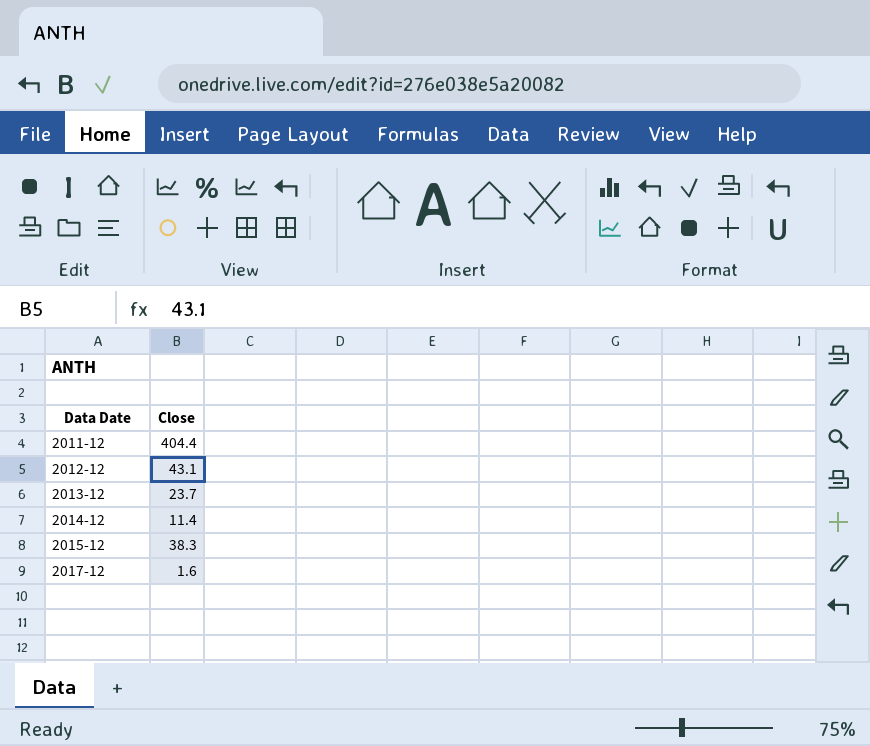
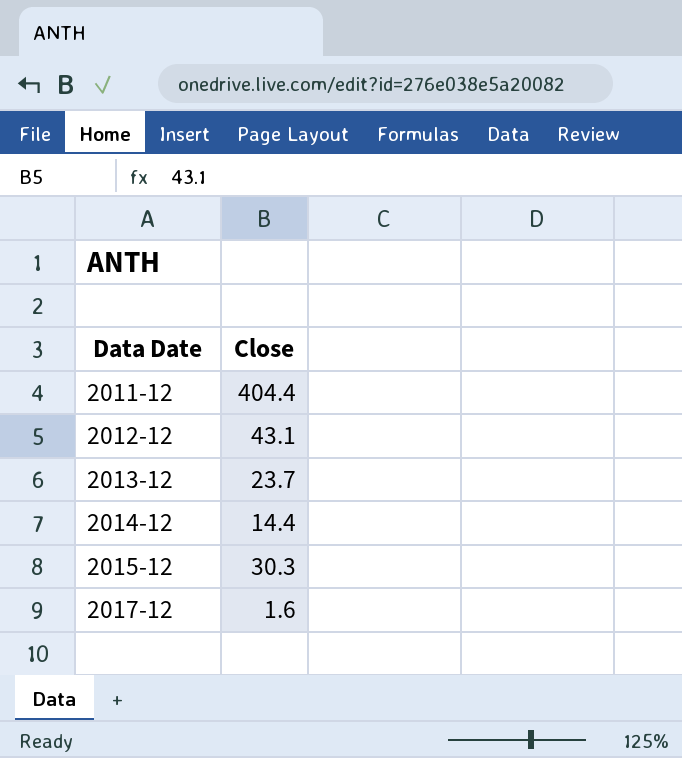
2014-12 | Close: 11.4 -> 14.4
2015-12 | Close: 38.3 -> 30.3

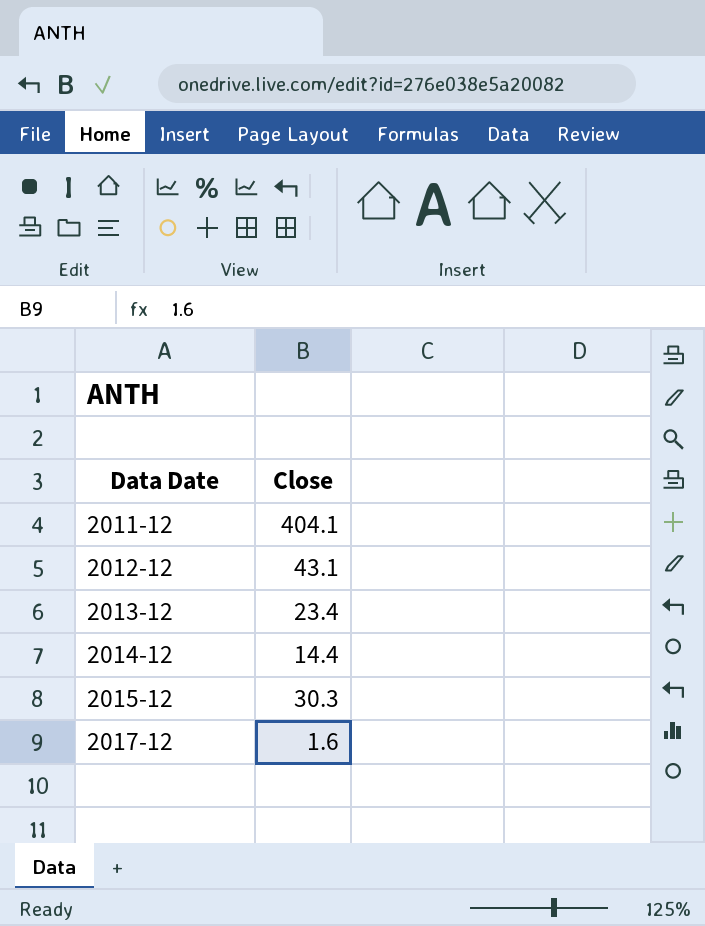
2011-12 | Close: 404.4 -> 404.1
2013-12 | Close: 23.7 -> 23.4

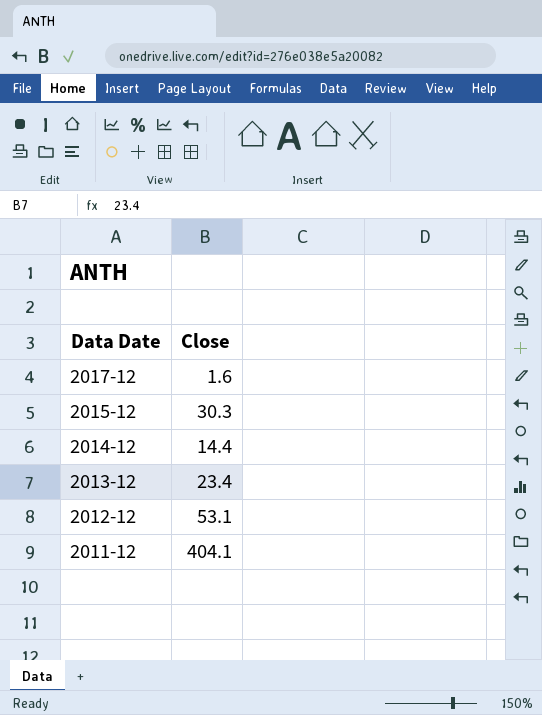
row order: Data Date ascending -> Data Date descending
2012-12 | Close: 43.1 -> 53.1

